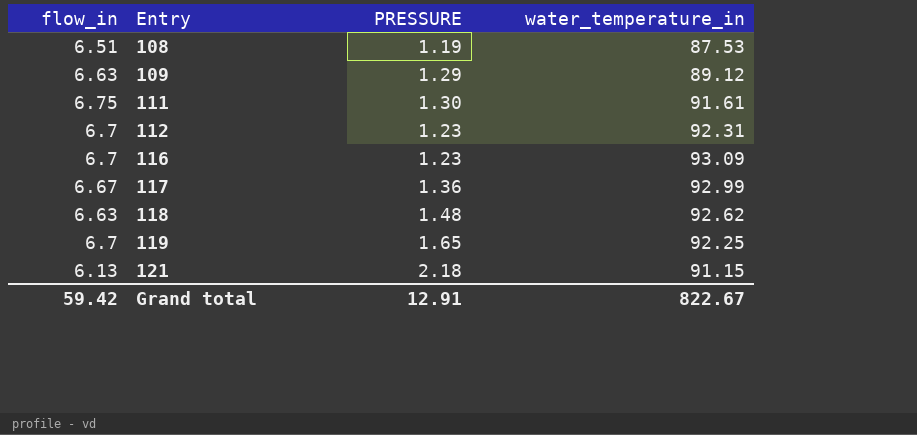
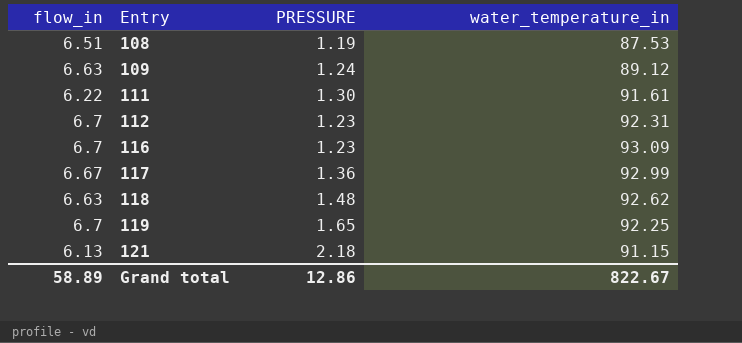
109 | PRESSURE: 1.29 -> 1.24
111 | flow_in: 6.75 -> 6.22
Grand total | flow_in: 59.42 -> 58.89
Grand total | PRESSURE: 12.91 -> 12.86

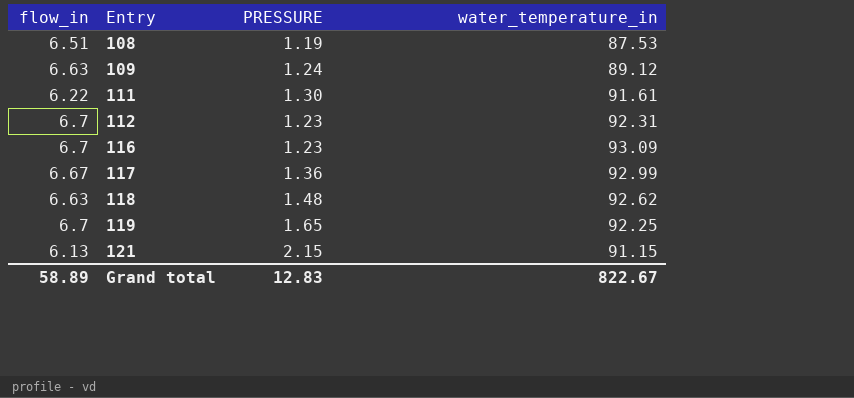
121 | PRESSURE: 2.18 -> 2.15
Grand total | PRESSURE: 12.86 -> 12.83

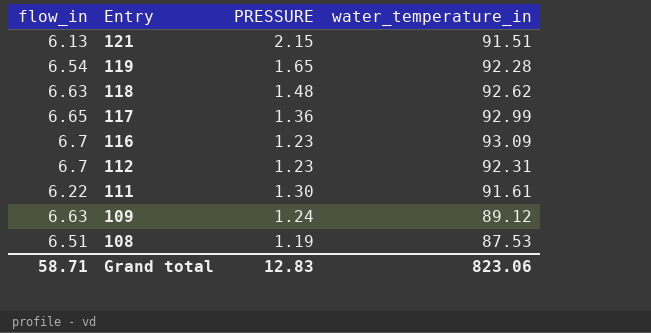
row order: Entry ascending -> Entry descending
121 | water_temperature_in: 91.15 -> 91.51
119 | flow_in: 6.7 -> 6.54
119 | water_temperature_in: 92.25 -> 92.28
117 | flow_in: 6.67 -> 6.65
Grand total | flow_in: 58.89 -> 58.71
Grand total | water_temperature_in: 822.67 -> 823.06

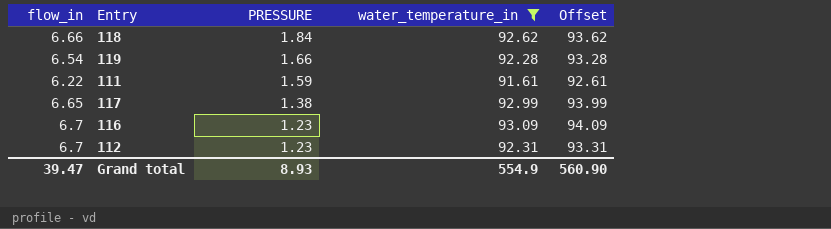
filter: none -> water_temperature_in >= 91.61
row order: Entry descending -> PRESSURE descending
column Offset | formula: none -> [water_temperature_in] + 1
118 | flow_in: 6.63 -> 6.66
118 | PRESSURE: 1.48 -> 1.84
119 | PRESSURE: 1.65 -> 1.66
111 | PRESSURE: 1.30 -> 1.59
117 | PRESSURE: 1.36 -> 1.38
Grand total | flow_in: 58.71 -> 39.47
Grand total | PRESSURE: 12.83 -> 8.93
Grand total | water_temperature_in: 823.06 -> 554.9

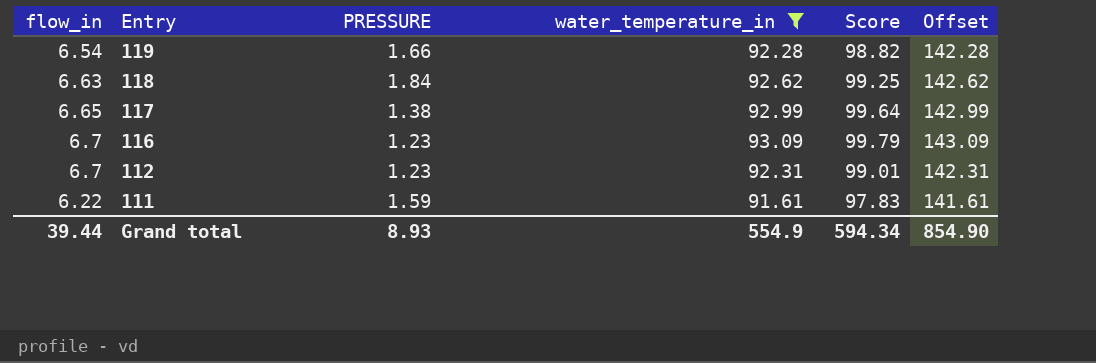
row order: PRESSURE descending -> Entry descending
column Score | formula: none -> [flow_in] + [water_temperature_in]
column Offset | formula: [water_temperature_in] + 1 -> [water_temperature_in] + 50
118 | flow_in: 6.66 -> 6.63
Grand total | flow_in: 39.47 -> 39.44
Grand total | Offset: 560.90 -> 854.90

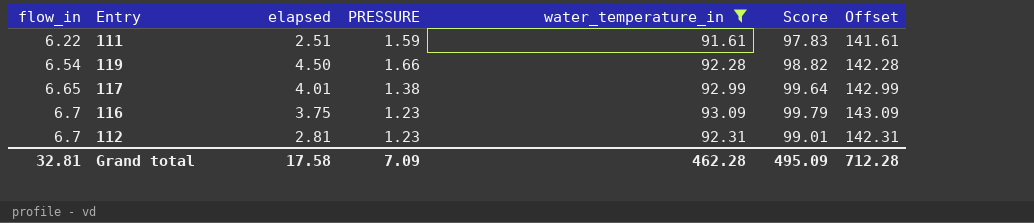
row order: Entry descending -> flow_in ascending
column elapsed | position: none -> 3
row 118: 6.63 | 1.84 | 92.62 | 99.25 | 142.62 -> none
Grand total | flow_in: 39.44 -> 32.81
Grand total | PRESSURE: 8.93 -> 7.09
Grand total | water_temperature_in: 554.9 -> 462.28
Grand total | Score: 594.34 -> 495.09
Grand total | Offset: 854.90 -> 712.28

